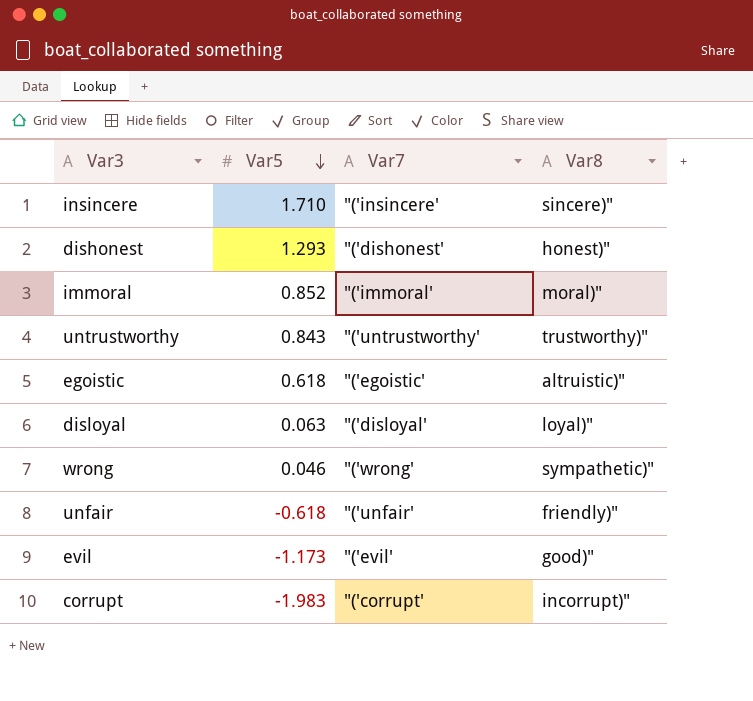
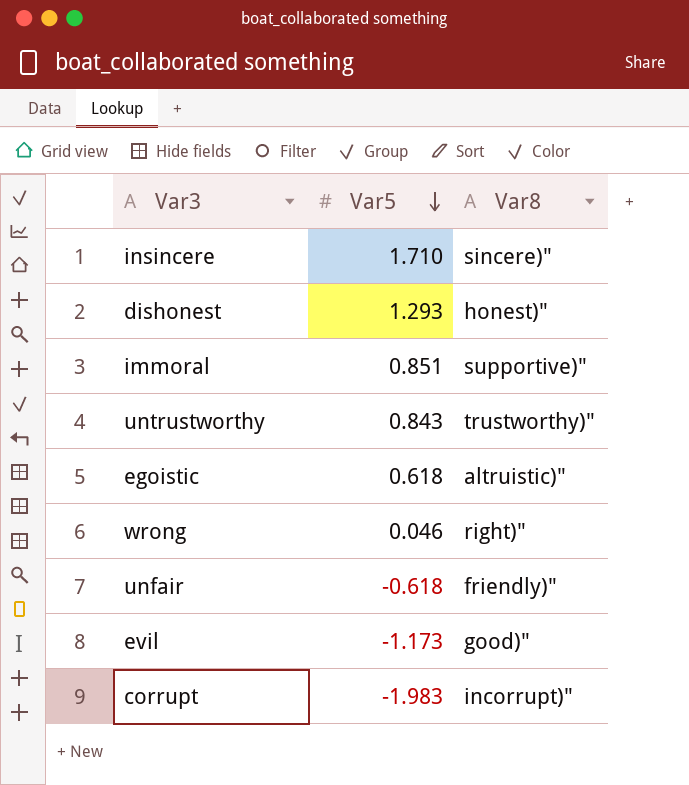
column Var7 | position: 3 -> none
row disloyal: 0.063 | "('disloyal' | loyal)" -> none
immoral | Var5: 0.852 -> 0.851
immoral | Var8: moral)" -> supportive)"
wrong | Var8: sympathetic)" -> right)"

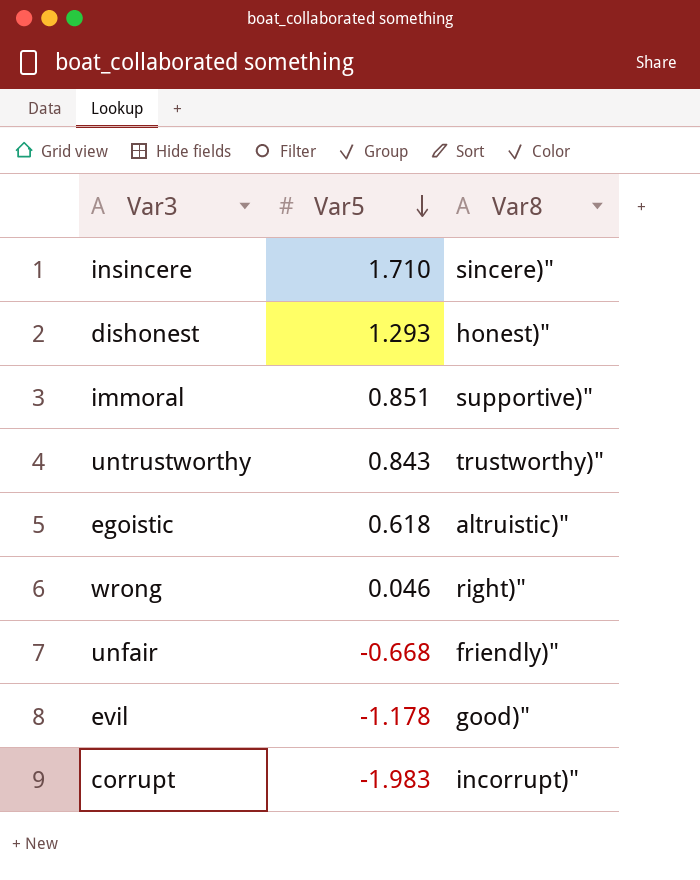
unfair | Var5: -0.618 -> -0.668
evil | Var5: -1.173 -> -1.178

